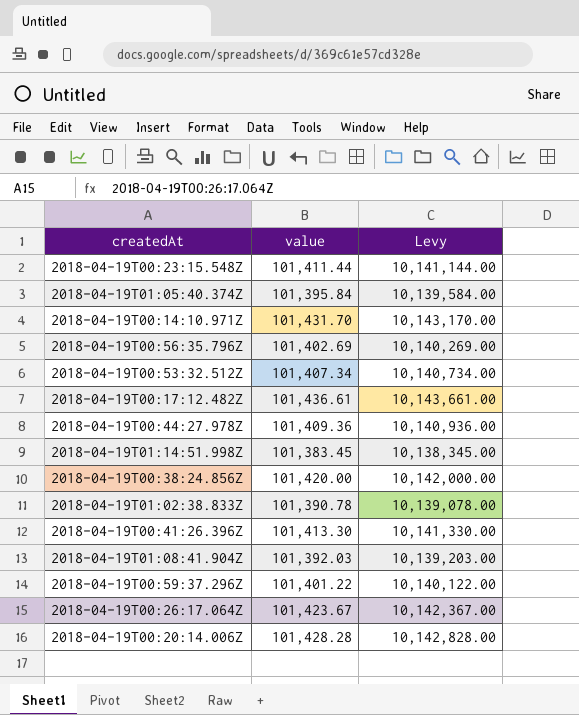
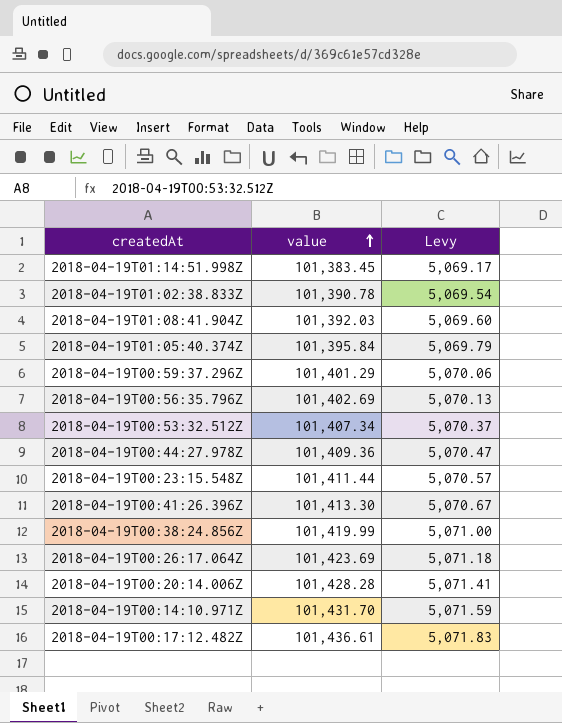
row order: none -> value ascending
column Levy | formula: [value] * 100 -> [value] * 0.05
2018-04-19T00:59:37.296Z | value: 101,401.22 -> 101,401.29
2018-04-19T00:38:24.856Z | value: 101,420.00 -> 101,419.99
2018-04-19T00:26:17.064Z | value: 101,423.67 -> 101,423.69

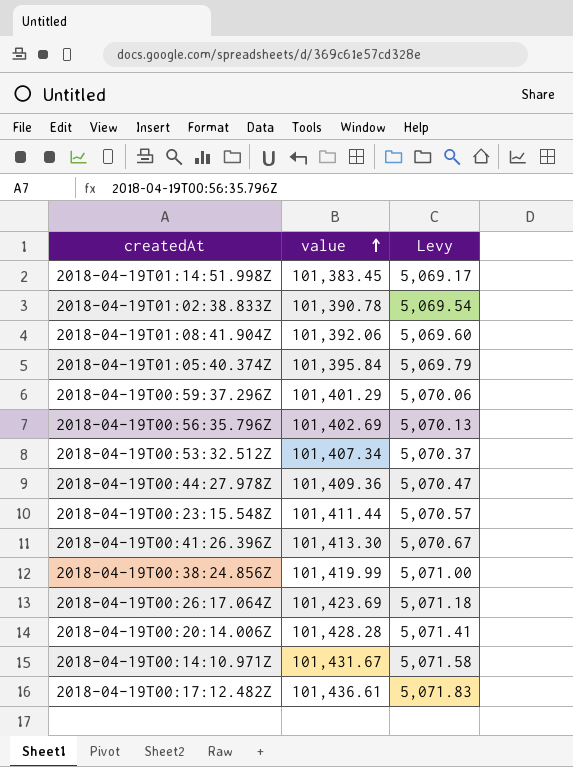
2018-04-19T01:08:41.904Z | value: 101,392.03 -> 101,392.06
2018-04-19T00:14:10.971Z | value: 101,431.70 -> 101,431.67
2018-04-19T00:14:10.971Z | Levy: 5,071.59 -> 5,071.58

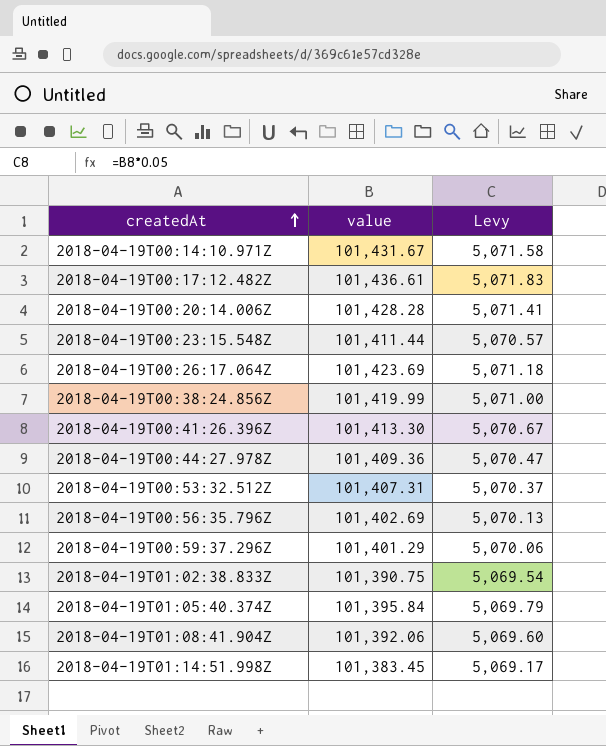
row order: value ascending -> createdAt ascending
2018-04-19T00:53:32.512Z | value: 101,407.34 -> 101,407.31
2018-04-19T01:02:38.833Z | value: 101,390.78 -> 101,390.75

